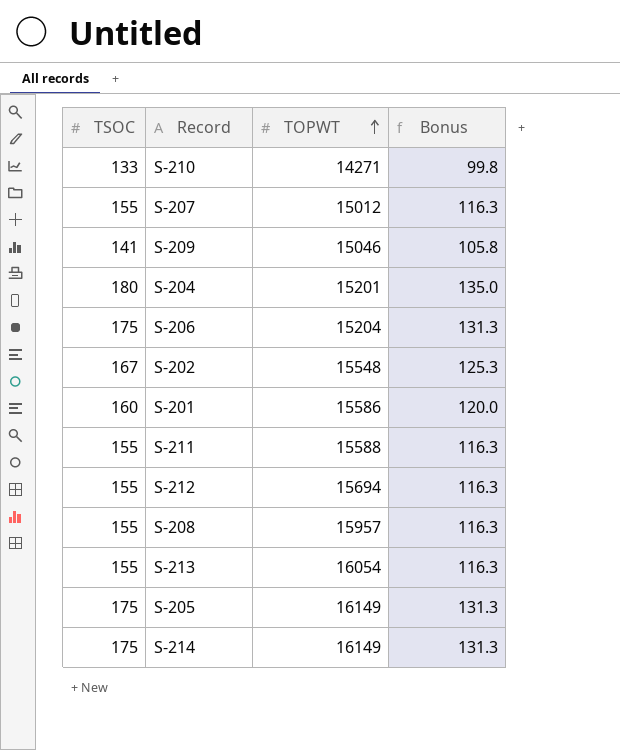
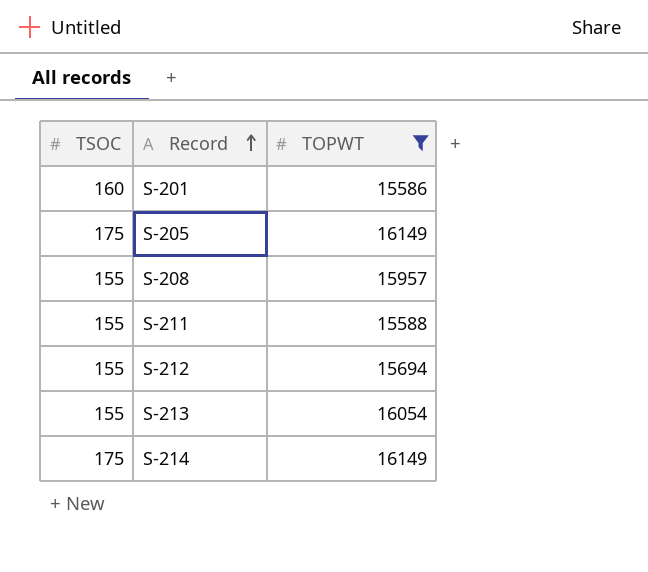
filter: none -> TOPWT >= 15586
row order: TOPWT ascending -> Record ascending
column Bonus | formula: [TSOC] * 0.75 -> none

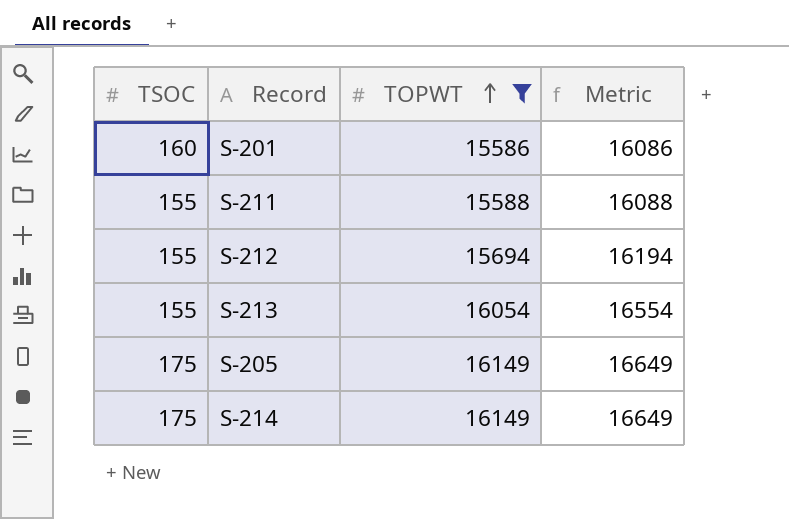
row order: Record ascending -> TOPWT ascending
column Metric | formula: none -> [TOPWT] + 500
row S-208: 155 | 15957 -> none

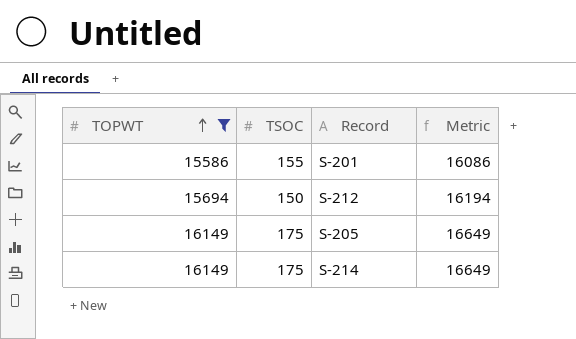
column TOPWT | position: 3 -> 1
row S-211: 155 | 15588 | 16088 -> none
row S-213: 155 | 16054 | 16554 -> none
S-201 | TSOC: 160 -> 155
S-212 | TSOC: 155 -> 150

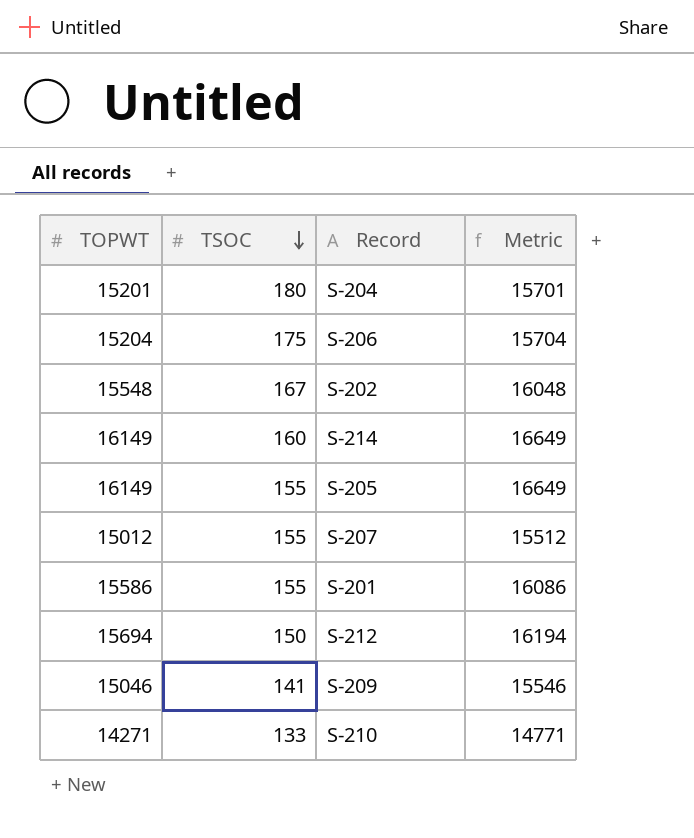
filter: TOPWT >= 15586 -> none
row order: TOPWT ascending -> TSOC descending
S-214 | TSOC: 175 -> 160
S-205 | TSOC: 175 -> 155

